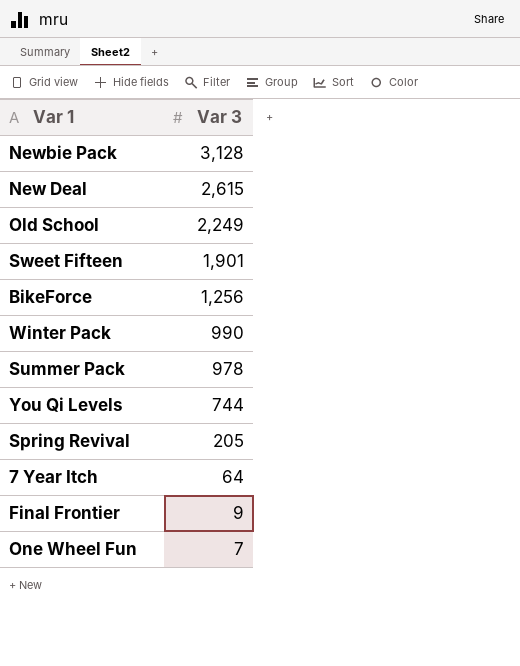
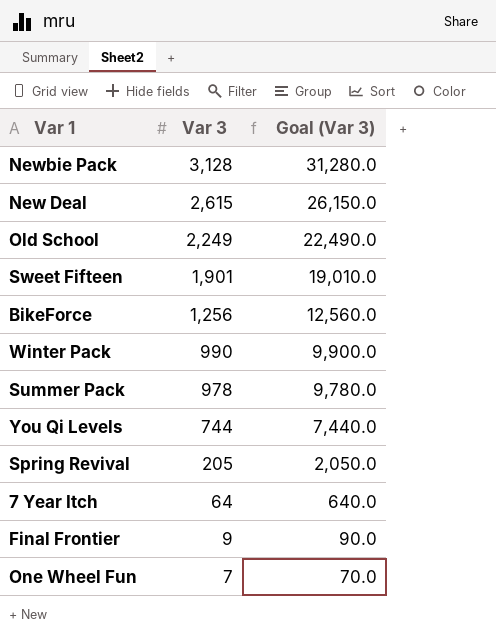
column Goal (Var 3) | formula: none -> [Var 3] * 10

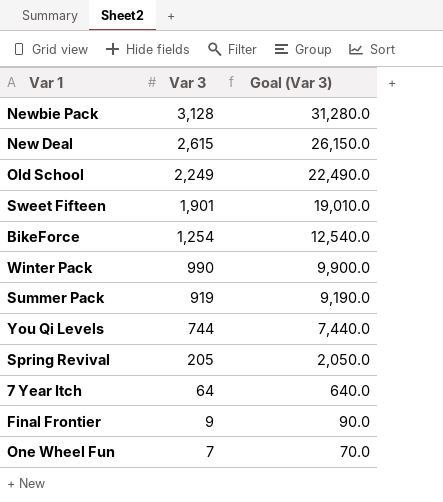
BikeForce | Var 3: 1,256 -> 1,254
BikeForce | Goal (Var 3): 12,560.0 -> 12,540.0
Summer Pack | Var 3: 978 -> 919
Summer Pack | Goal (Var 3): 9,780.0 -> 9,190.0

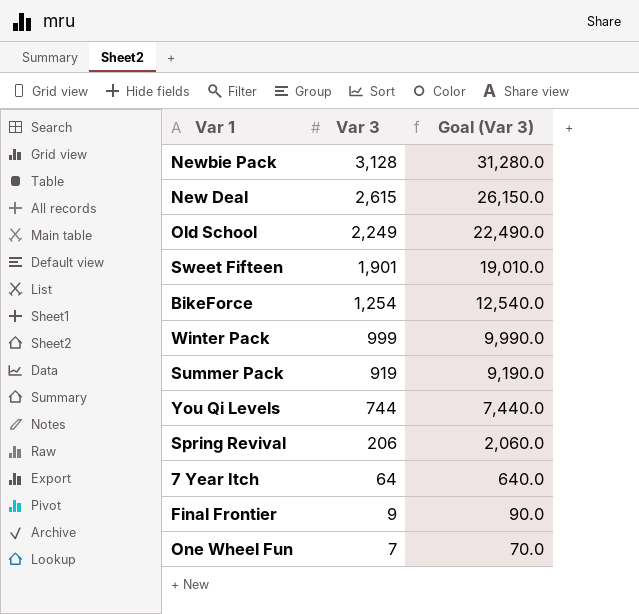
Winter Pack | Var 3: 990 -> 999
Winter Pack | Goal (Var 3): 9,900.0 -> 9,990.0
Spring Revival | Var 3: 205 -> 206
Spring Revival | Goal (Var 3): 2,050.0 -> 2,060.0

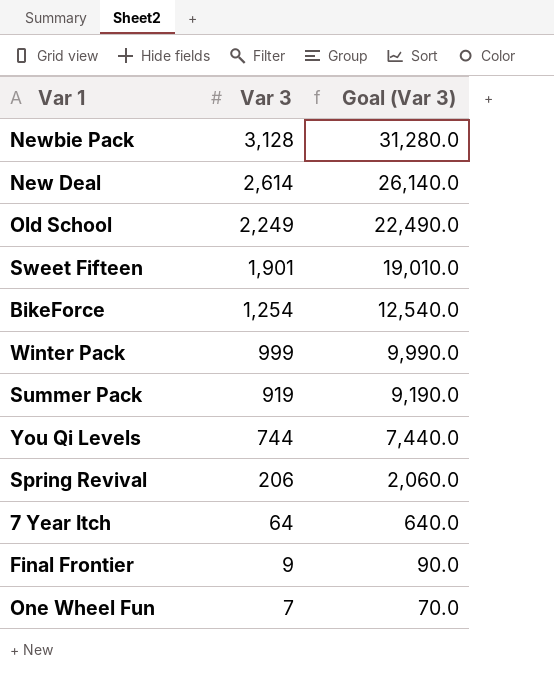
New Deal | Var 3: 2,615 -> 2,614
New Deal | Goal (Var 3): 26,150.0 -> 26,140.0

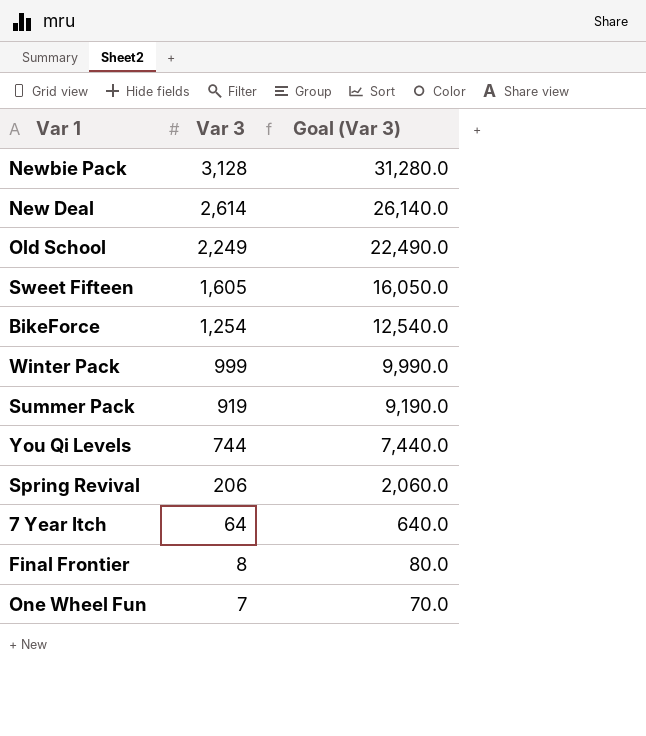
Sweet Fifteen | Var 3: 1,901 -> 1,605
Sweet Fifteen | Goal (Var 3): 19,010.0 -> 16,050.0
Final Frontier | Var 3: 9 -> 8
Final Frontier | Goal (Var 3): 90.0 -> 80.0

